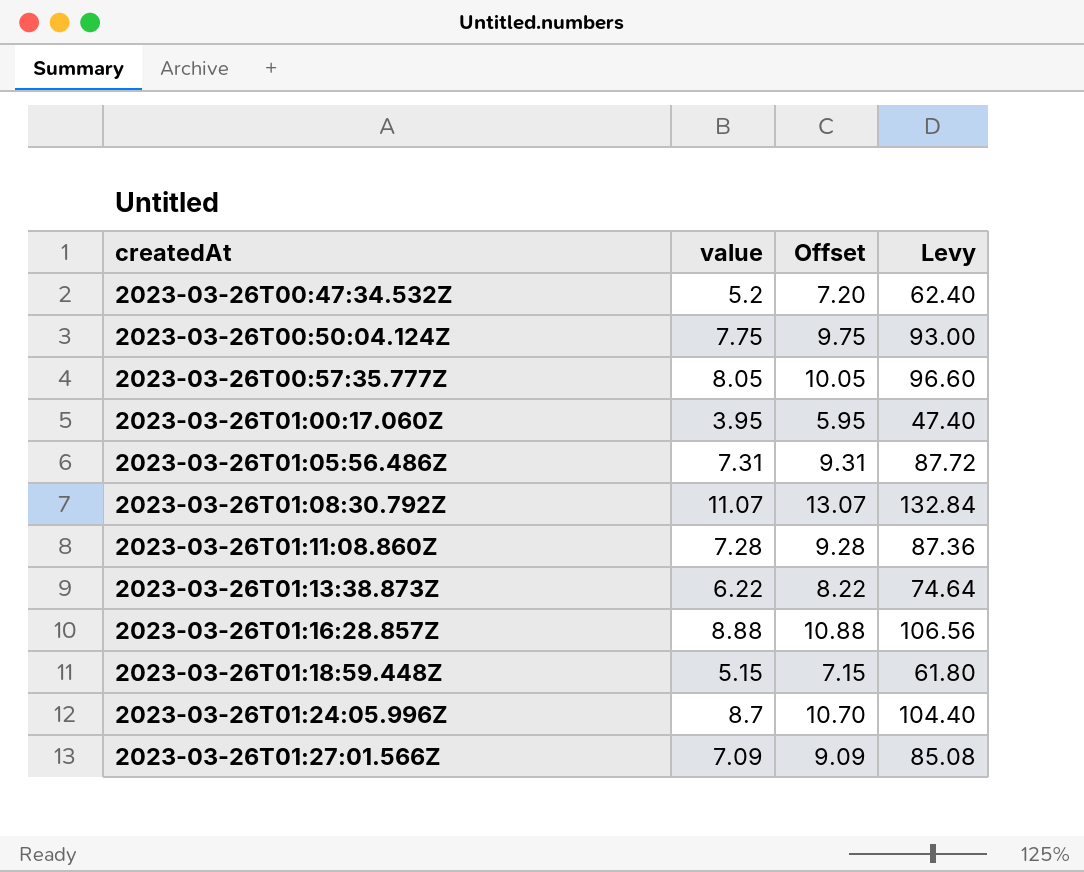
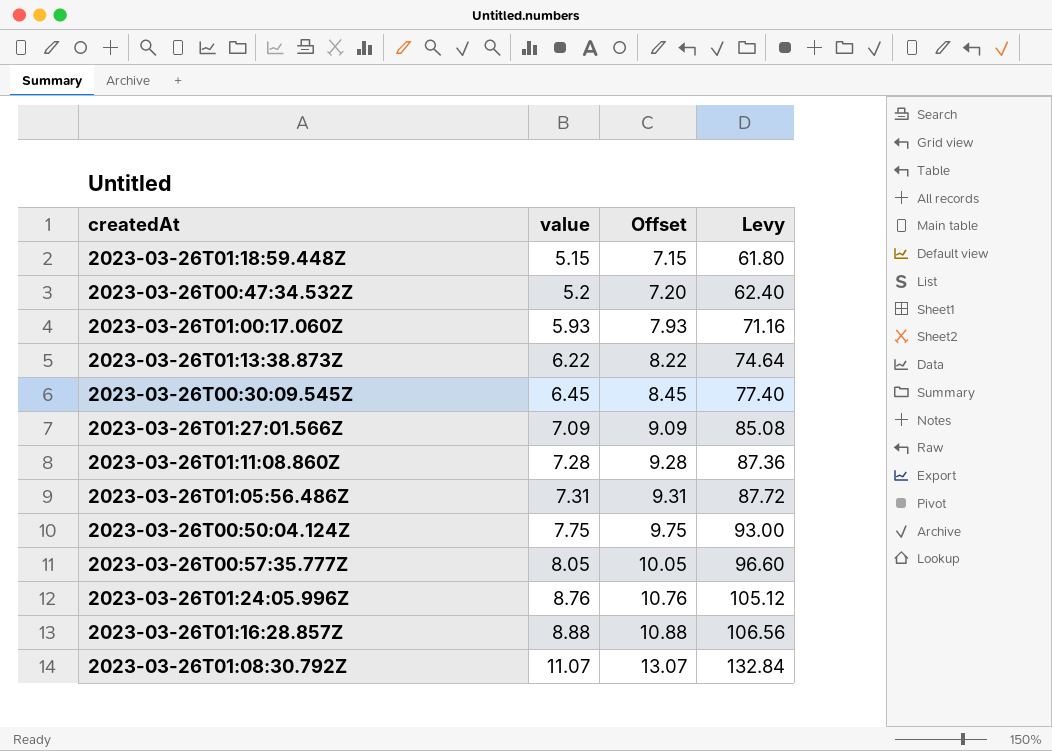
row order: createdAt ascending -> value ascending
2023-03-26T01:00:17.060Z | value: 3.95 -> 5.93
2023-03-26T01:00:17.060Z | Offset: 5.95 -> 7.93
2023-03-26T01:00:17.060Z | Levy: 47.40 -> 71.16
row 2023-03-26T00:30:09.545Z: none -> 6.45 | 8.45 | 77.40
2023-03-26T01:24:05.996Z | value: 8.7 -> 8.76
2023-03-26T01:24:05.996Z | Offset: 10.70 -> 10.76
2023-03-26T01:24:05.996Z | Levy: 104.40 -> 105.12

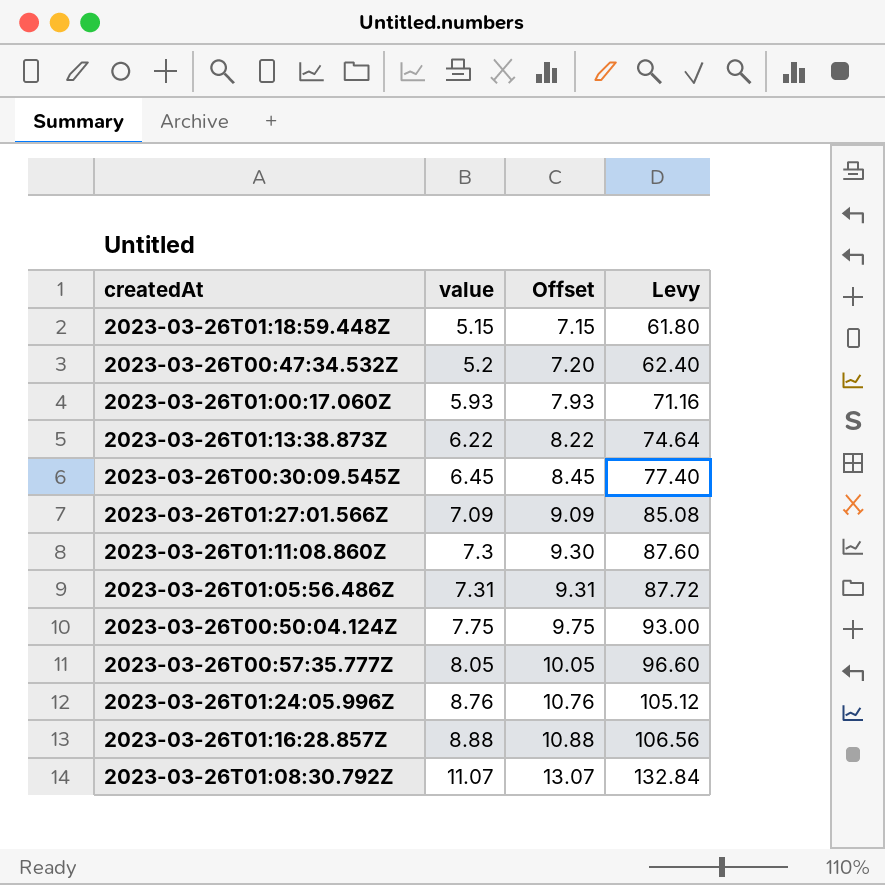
2023-03-26T01:11:08.860Z | value: 7.28 -> 7.3
2023-03-26T01:11:08.860Z | Offset: 9.28 -> 9.30
2023-03-26T01:11:08.860Z | Levy: 87.36 -> 87.60

